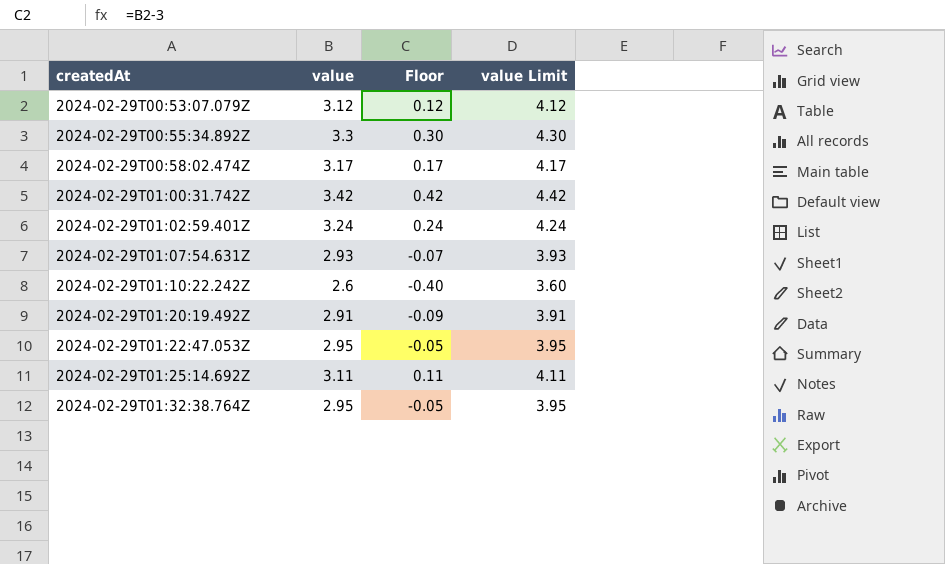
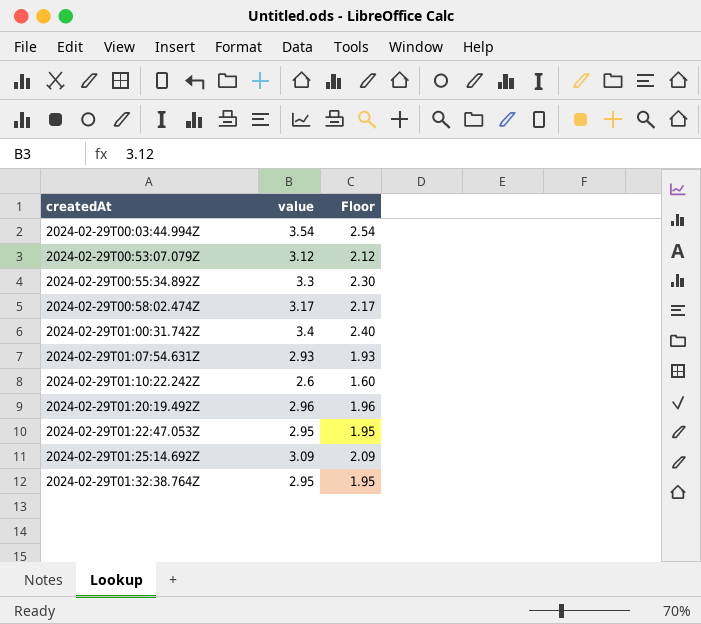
column value Limit | formula: [value] + 1 -> none
column Floor | formula: [value] - 3 -> [value] - 1
row 2024-02-29T01:02:59.401Z: 3.24 | 0.24 | 4.24 -> none
row 2024-02-29T00:03:44.994Z: none -> 3.54 | 2.54
2024-02-29T01:00:31.742Z | value: 3.42 -> 3.4
2024-02-29T01:20:19.492Z | value: 2.91 -> 2.96
2024-02-29T01:25:14.692Z | value: 3.11 -> 3.09

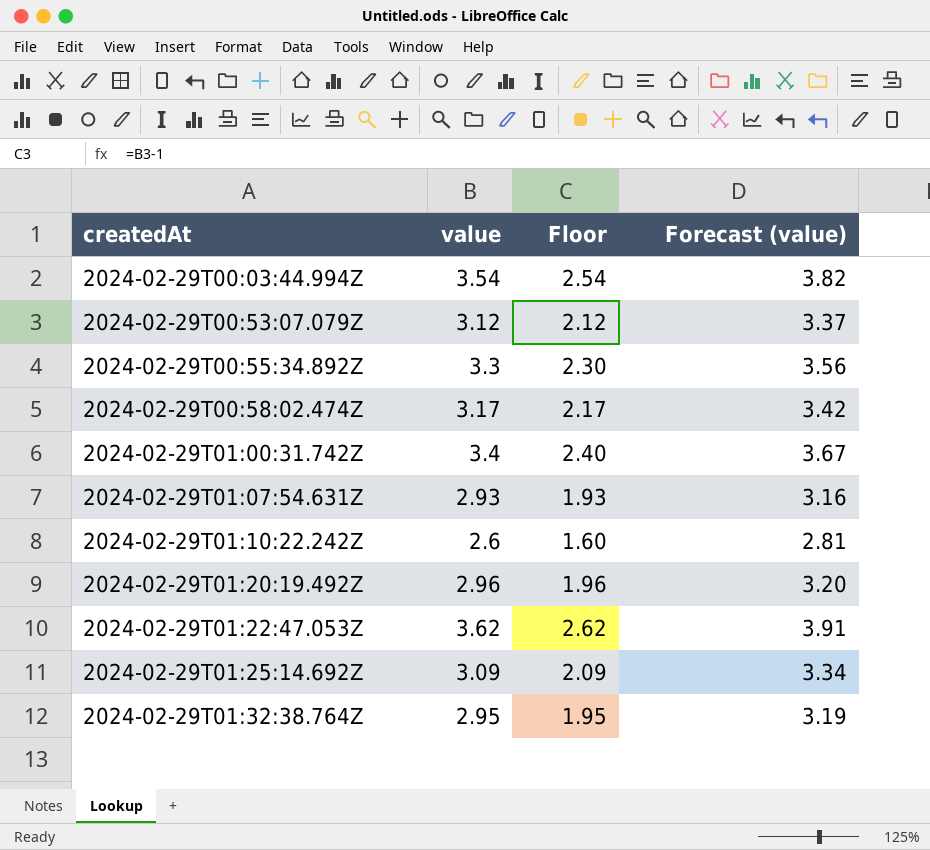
column Forecast (value) | formula: none -> [value] * 1.08
2024-02-29T01:22:47.053Z | value: 2.95 -> 3.62
2024-02-29T01:22:47.053Z | Floor: 1.95 -> 2.62

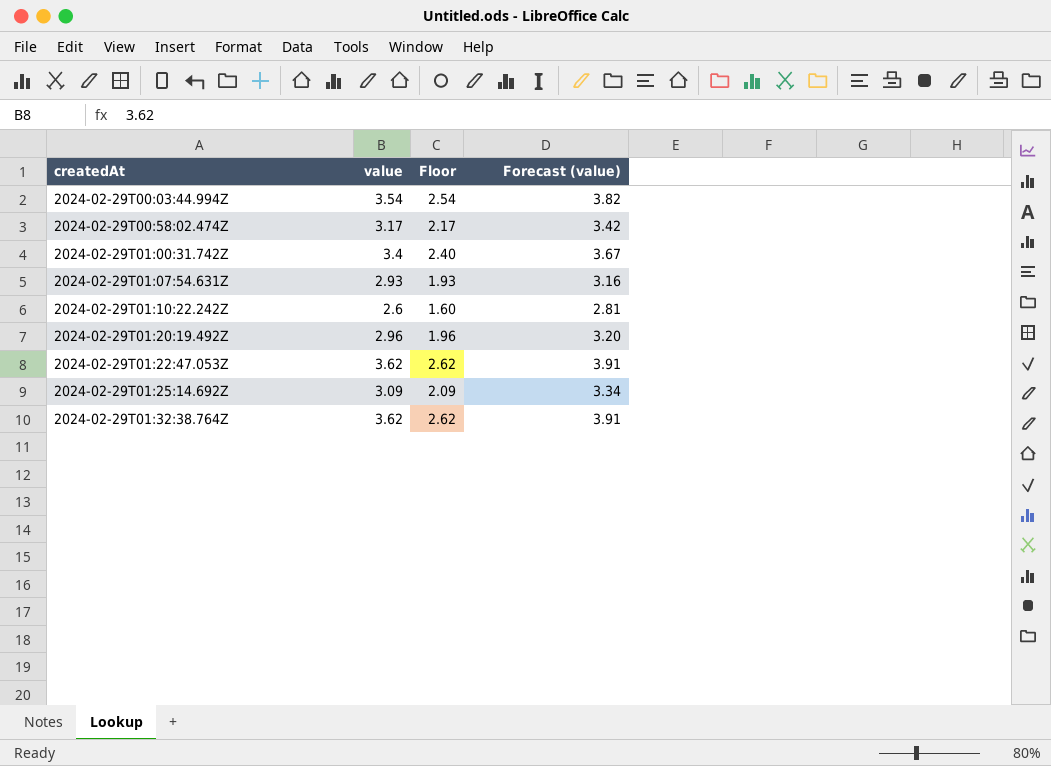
row 2024-02-29T00:53:07.079Z: 3.12 | 2.12 | 3.37 -> none
row 2024-02-29T00:55:34.892Z: 3.3 | 2.30 | 3.56 -> none
2024-02-29T01:32:38.764Z | value: 2.95 -> 3.62
2024-02-29T01:32:38.764Z | Floor: 1.95 -> 2.62
2024-02-29T01:32:38.764Z | Forecast (value): 3.19 -> 3.91

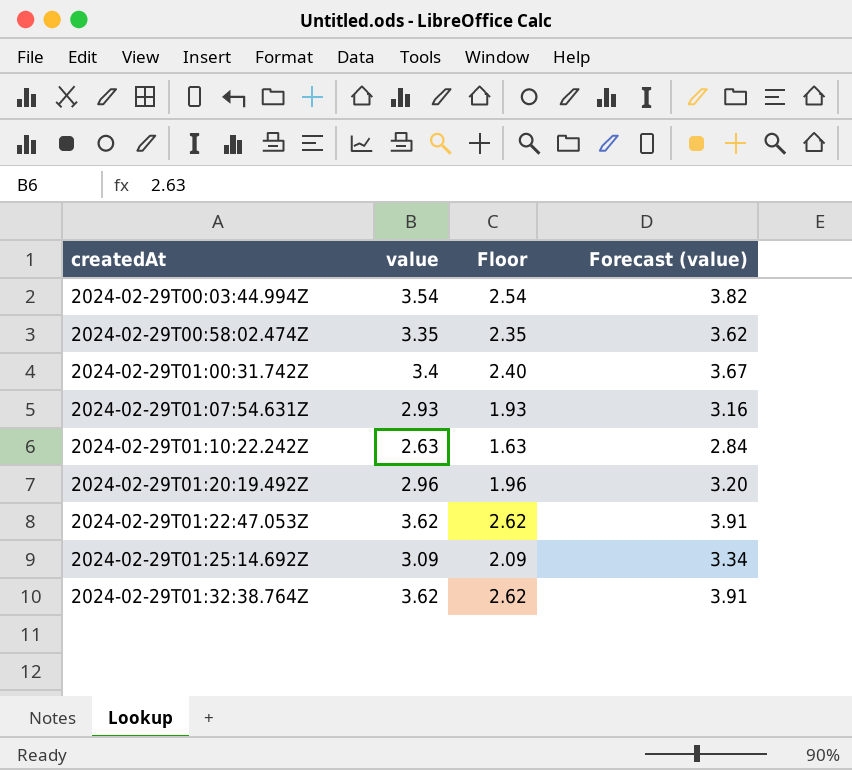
2024-02-29T00:58:02.474Z | value: 3.17 -> 3.35
2024-02-29T00:58:02.474Z | Floor: 2.17 -> 2.35
2024-02-29T00:58:02.474Z | Forecast (value): 3.42 -> 3.62
2024-02-29T01:10:22.242Z | value: 2.6 -> 2.63
2024-02-29T01:10:22.242Z | Floor: 1.60 -> 1.63
2024-02-29T01:10:22.242Z | Forecast (value): 2.81 -> 2.84

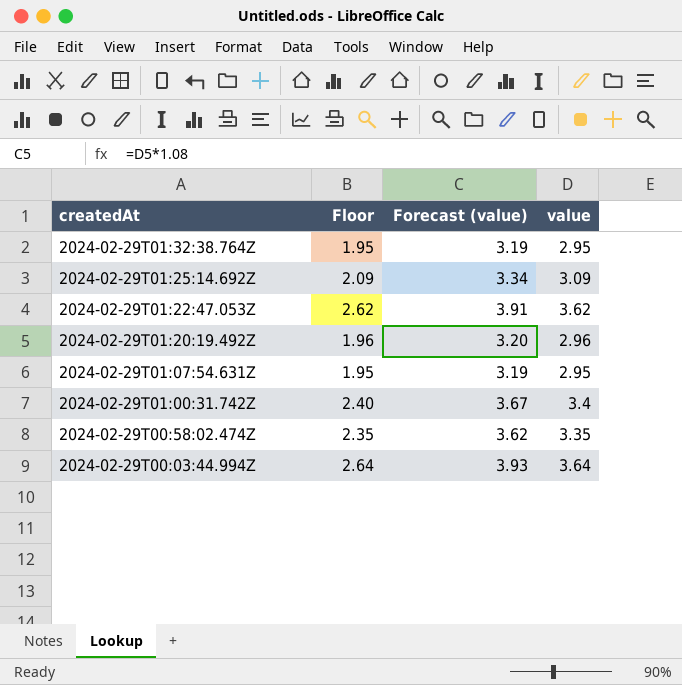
row order: createdAt ascending -> createdAt descending
column value | position: 2 -> 4
row 2024-02-29T01:10:22.242Z: 2.63 | 1.63 | 2.84 -> none
2024-02-29T01:32:38.764Z | Floor: 2.62 -> 1.95
2024-02-29T01:32:38.764Z | Forecast (value): 3.91 -> 3.19
2024-02-29T01:32:38.764Z | value: 3.62 -> 2.95
2024-02-29T01:07:54.631Z | Floor: 1.93 -> 1.95
2024-02-29T01:07:54.631Z | Forecast (value): 3.16 -> 3.19
2024-02-29T01:07:54.631Z | value: 2.93 -> 2.95
2024-02-29T00:03:44.994Z | Floor: 2.54 -> 2.64
2024-02-29T00:03:44.994Z | Forecast (value): 3.82 -> 3.93
2024-02-29T00:03:44.994Z | value: 3.54 -> 3.64

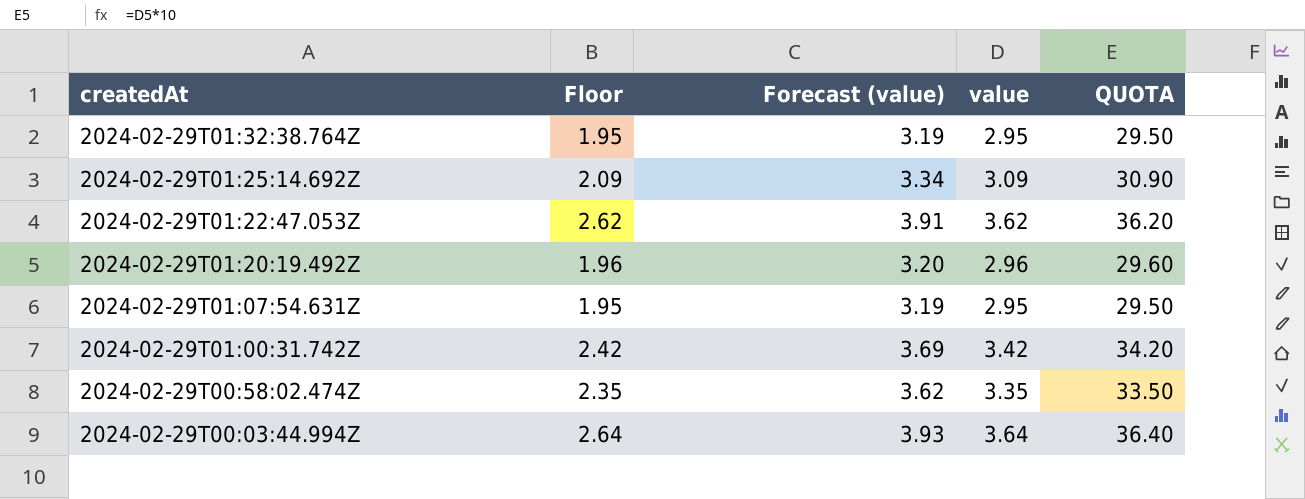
column QUOTA | formula: none -> [value] * 10
2024-02-29T01:00:31.742Z | Floor: 2.40 -> 2.42
2024-02-29T01:00:31.742Z | Forecast (value): 3.67 -> 3.69
2024-02-29T01:00:31.742Z | value: 3.4 -> 3.42

